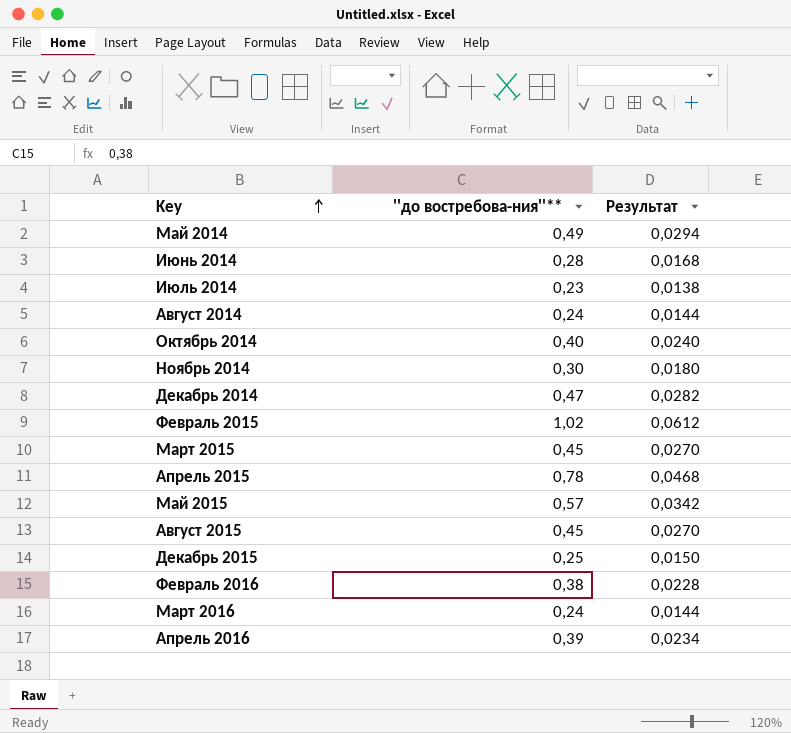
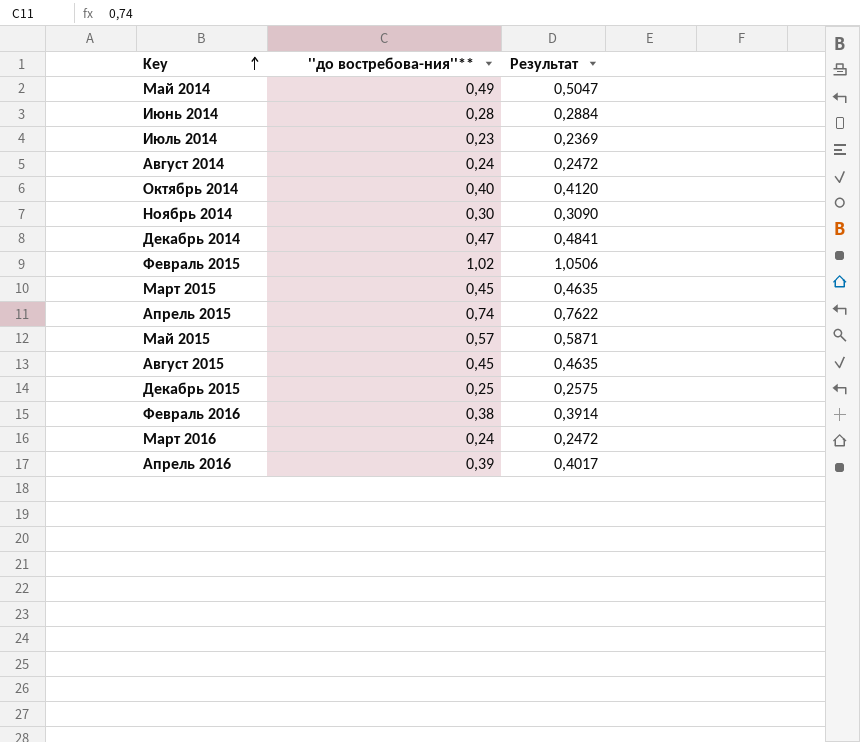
column Результат | formula: [''до востребова-ния''**] * 0,06 -> [''до востребова-ния''**] * 1,03
Апрель 2015 | ''до востребова-ния''**: 0,78 -> 0,74

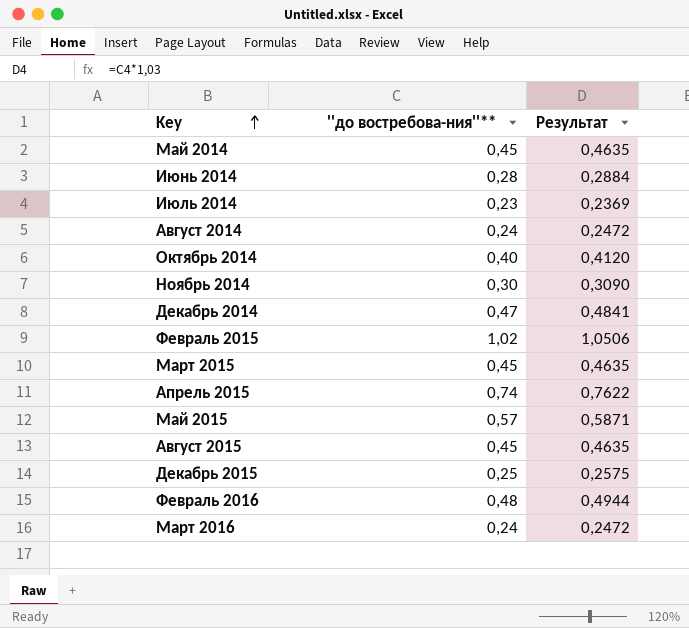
row Апрель 2016: 0,39 | 0,4017 -> none
Май 2014 | ''до востребова-ния''**: 0,49 -> 0,45
Май 2014 | Результат: 0,5047 -> 0,4635
Февраль 2016 | ''до востребова-ния''**: 0,38 -> 0,48
Февраль 2016 | Результат: 0,3914 -> 0,4944

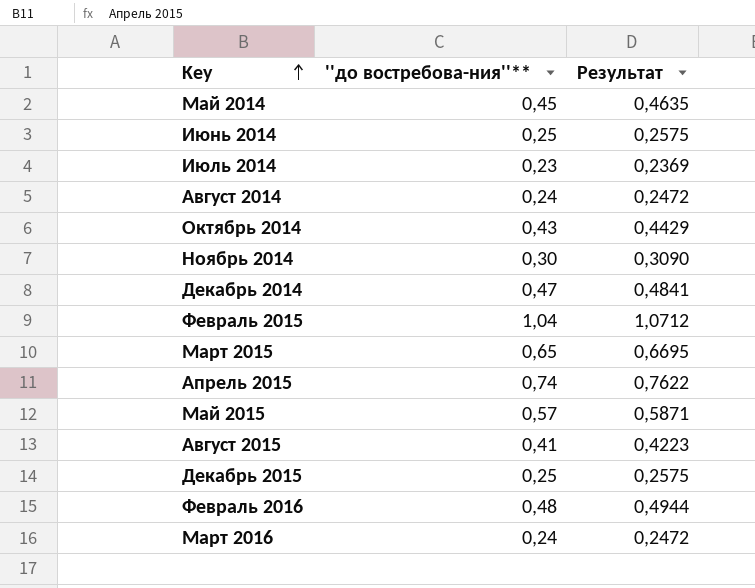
Июнь 2014 | ''до востребова-ния''**: 0,28 -> 0,25
Июнь 2014 | Результат: 0,2884 -> 0,2575
Октябрь 2014 | ''до востребова-ния''**: 0,40 -> 0,43
Октябрь 2014 | Результат: 0,4120 -> 0,4429
Февраль 2015 | ''до востребова-ния''**: 1,02 -> 1,04
Февраль 2015 | Результат: 1,0506 -> 1,0712
Март 2015 | ''до востребова-ния''**: 0,45 -> 0,65
Март 2015 | Результат: 0,4635 -> 0,6695
Август 2015 | ''до востребова-ния''**: 0,45 -> 0,41
Август 2015 | Результат: 0,4635 -> 0,4223

